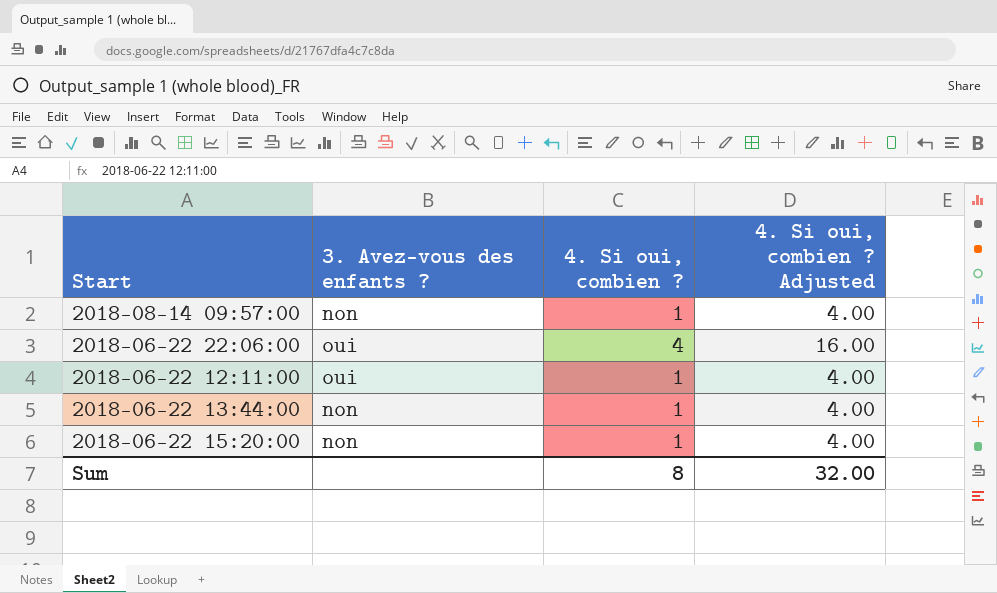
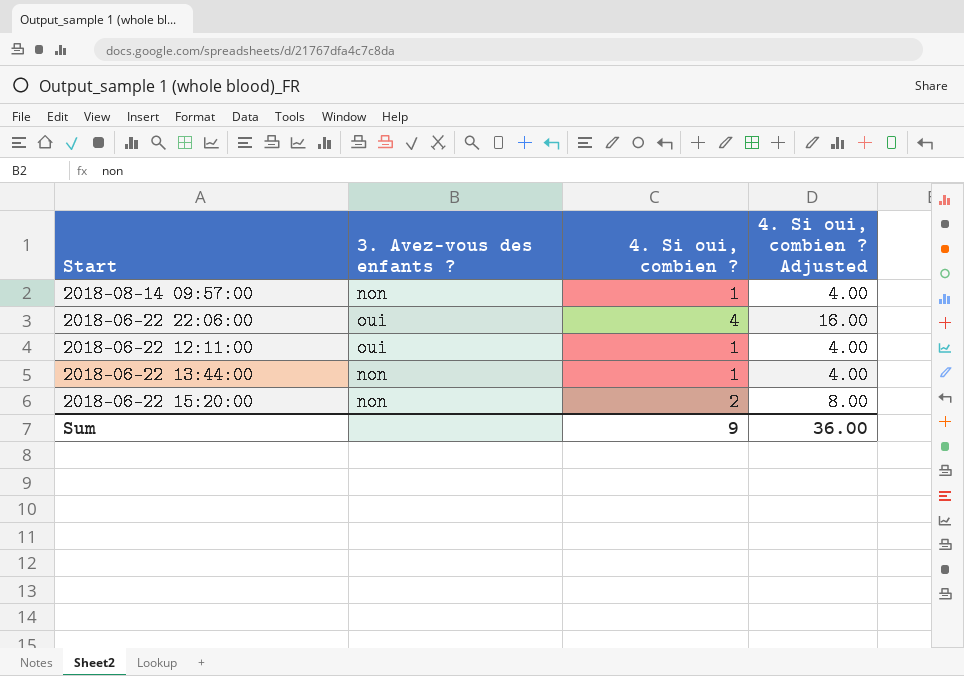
2018-06-22 15:20:00 | 4. Si oui, combien ?: 1 -> 2
2018-06-22 15:20:00 | 4. Si oui, combien ? Adjusted: 4.00 -> 8.00
Sum | 4. Si oui, combien ?: 8 -> 9
Sum | 4. Si oui, combien ? Adjusted: 32.00 -> 36.00

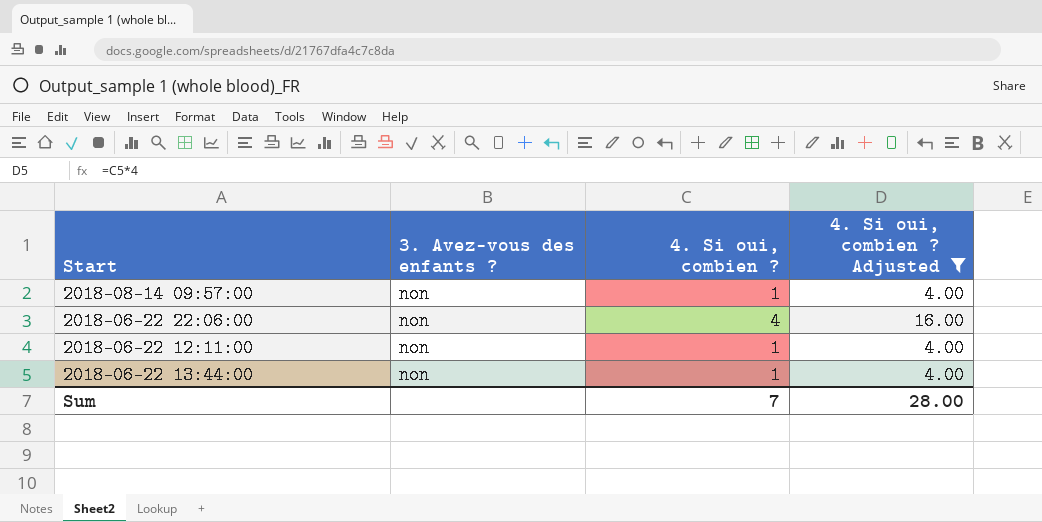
filter: none -> 4. Si oui, combien ? Adjusted != 8.00
2018-06-22 22:06:00 | 3. Avez-vous des enfants ?: oui -> non
2018-06-22 12:11:00 | 3. Avez-vous des enfants ?: oui -> non
Sum | 4. Si oui, combien ?: 9 -> 7
Sum | 4. Si oui, combien ? Adjusted: 36.00 -> 28.00

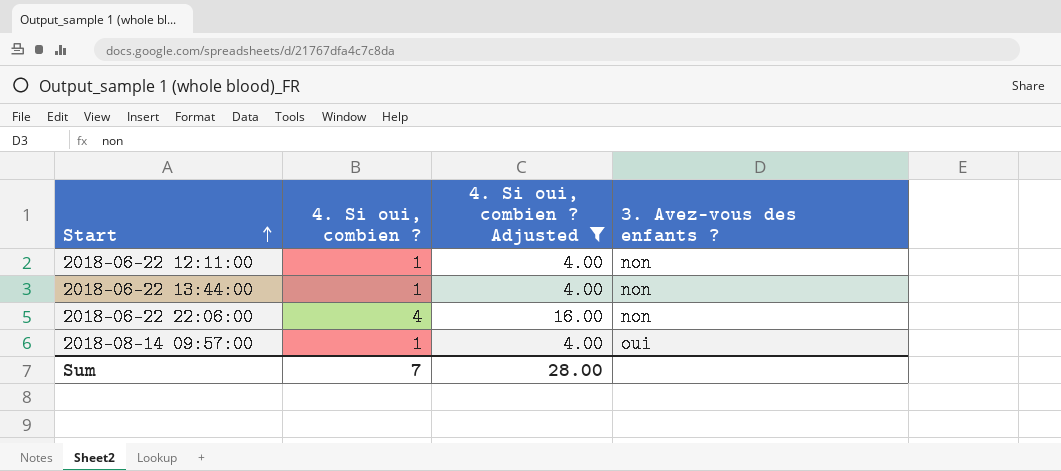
row order: none -> Start ascending
column 3. Avez-vous des enfants ? | position: 2 -> 4
2018-08-14 09:57:00 | 3. Avez-vous des enfants ?: non -> oui

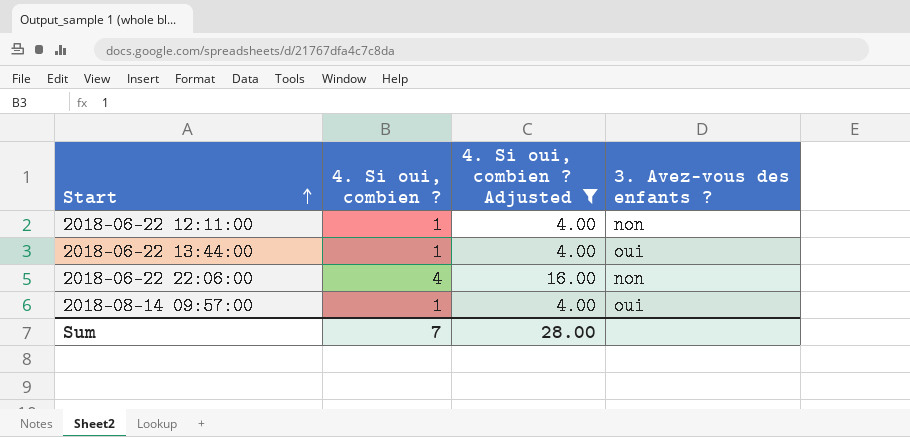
2018-06-22 13:44:00 | 3. Avez-vous des enfants ?: non -> oui

